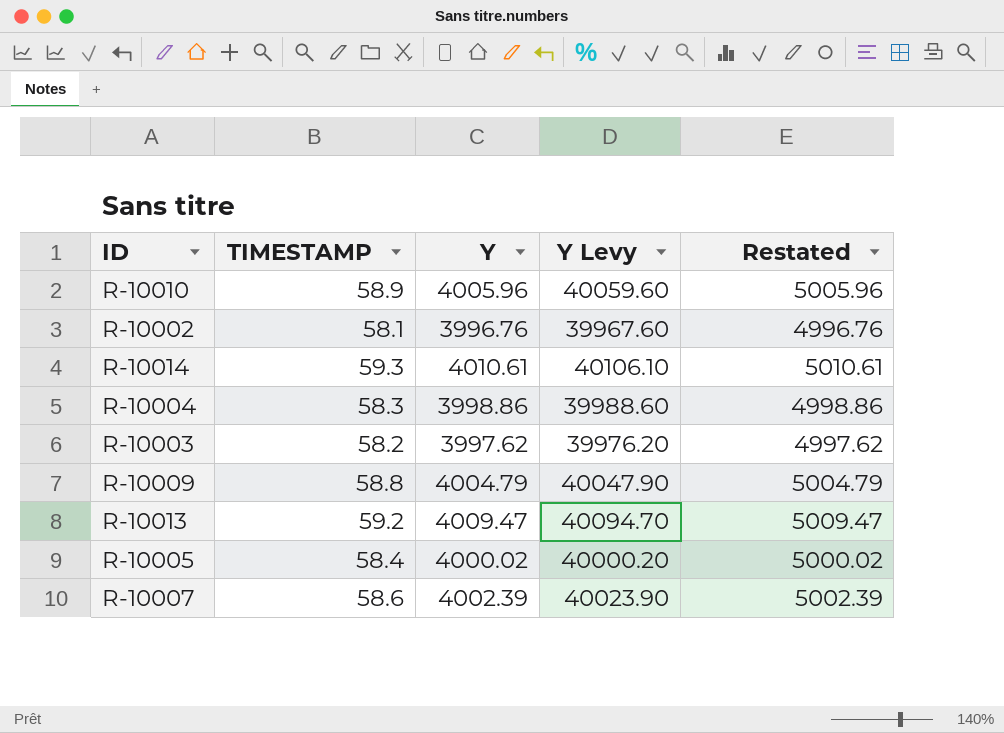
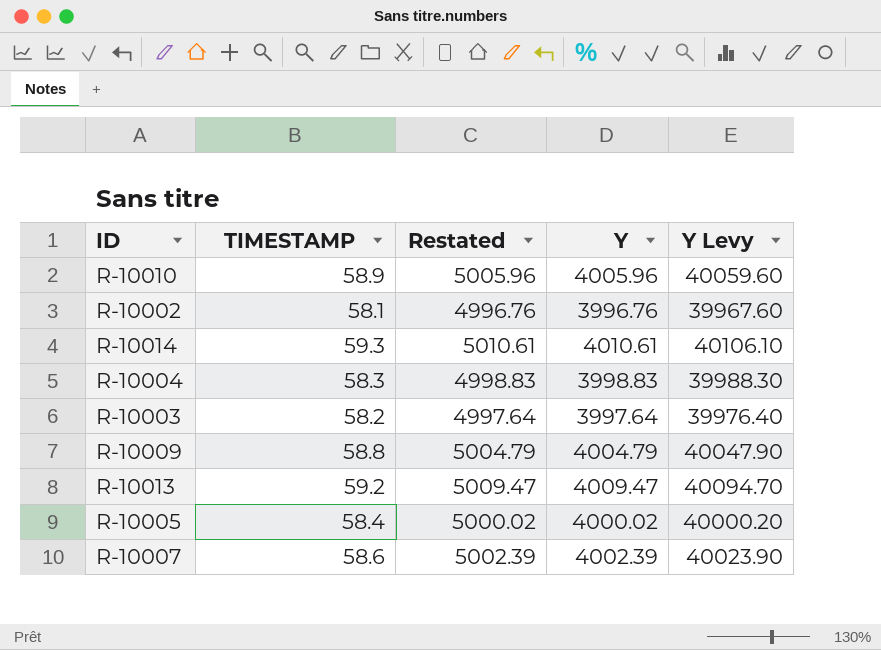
column Restated | position: 5 -> 3
R-10004 | Restated: 4998.86 -> 4998.83
R-10004 | Y: 3998.86 -> 3998.83
R-10004 | Y Levy: 39988.60 -> 39988.30
R-10003 | Restated: 4997.62 -> 4997.64
R-10003 | Y: 3997.62 -> 3997.64
R-10003 | Y Levy: 39976.20 -> 39976.40

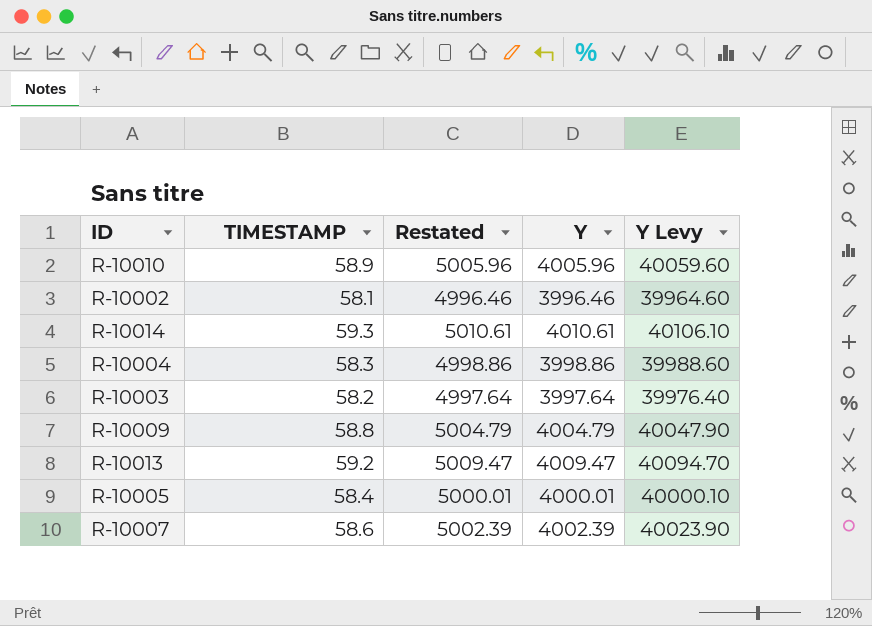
R-10002 | Restated: 4996.76 -> 4996.46
R-10002 | Y: 3996.76 -> 3996.46
R-10002 | Y Levy: 39967.60 -> 39964.60
R-10004 | Restated: 4998.83 -> 4998.86
R-10004 | Y: 3998.83 -> 3998.86
R-10004 | Y Levy: 39988.30 -> 39988.60
R-10005 | Restated: 5000.02 -> 5000.01
R-10005 | Y: 4000.02 -> 4000.01
R-10005 | Y Levy: 40000.20 -> 40000.10

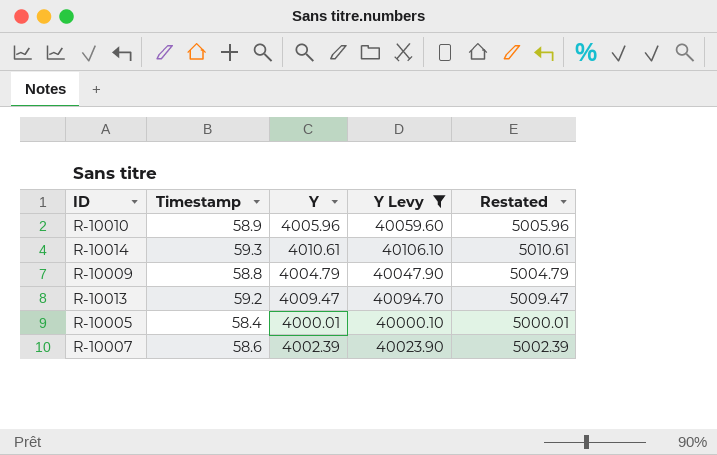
filter: none -> Y Levy >= 40000.10
column name: TIMESTAMP -> Timestamp
column Restated | position: 3 -> 5

